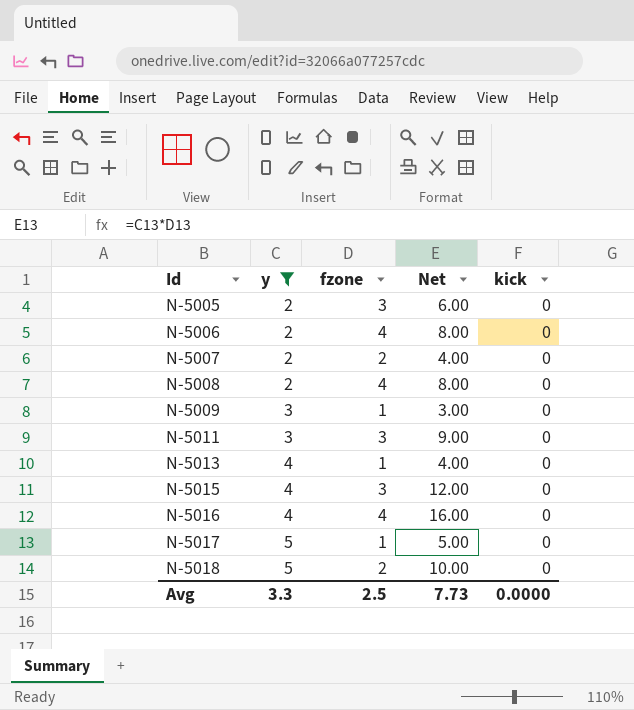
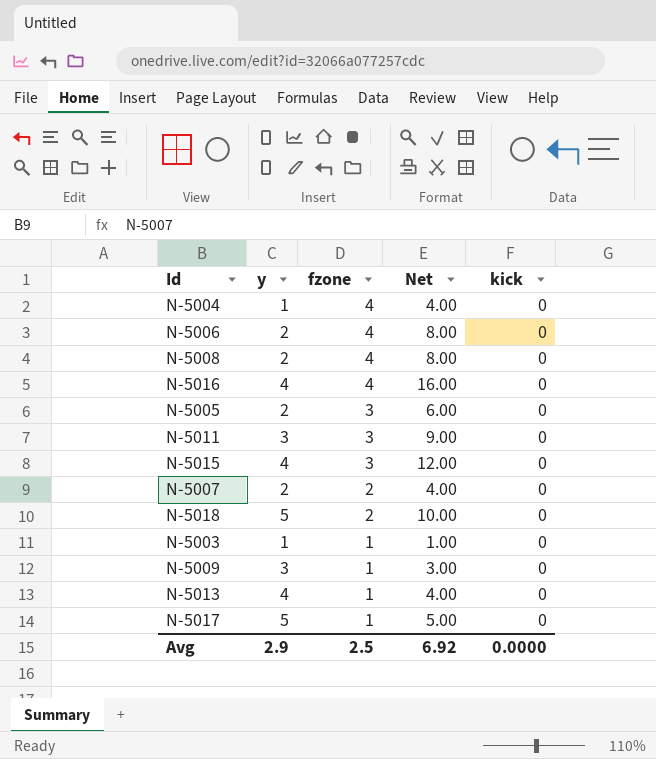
filter: y != 1 -> none
row order: Id ascending -> fzone descending
Avg | y: 3.3 -> 2.9
Avg | Net: 7.73 -> 6.92

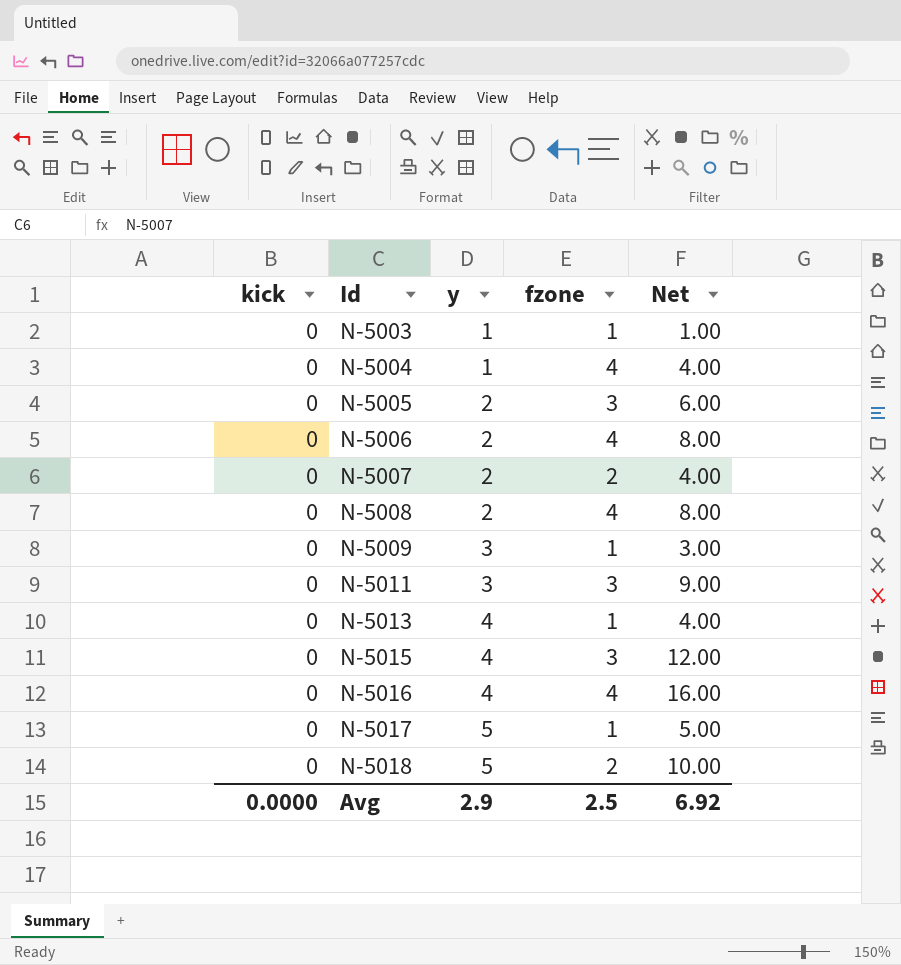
row order: fzone descending -> Id ascending
column kick | position: 5 -> 1

